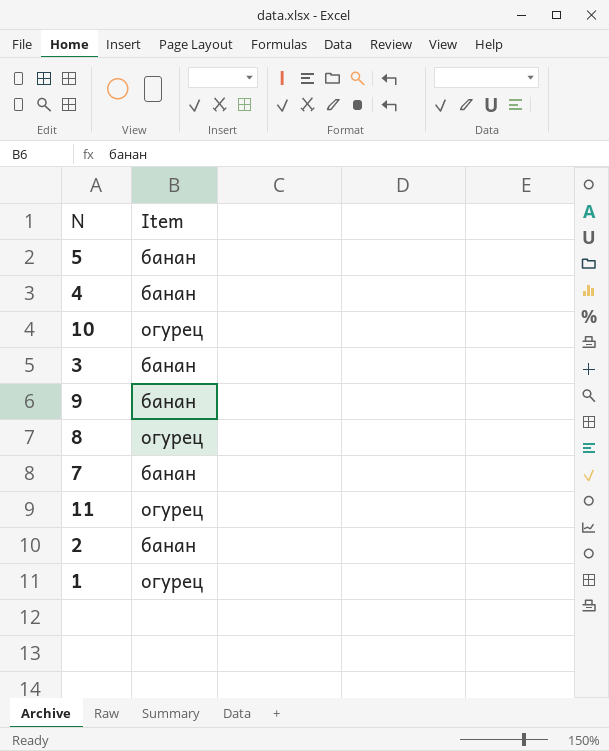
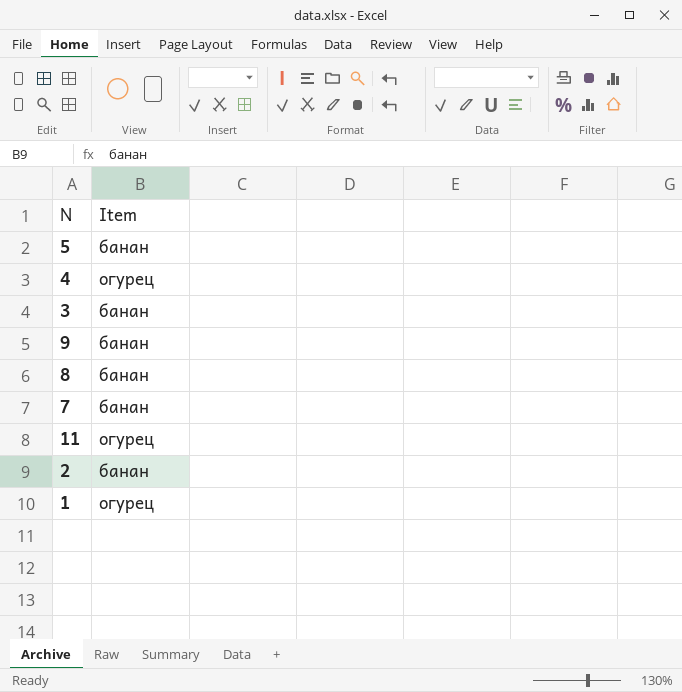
row 10: огурец -> none
4 | Item: банан -> огурец
8 | Item: огурец -> банан

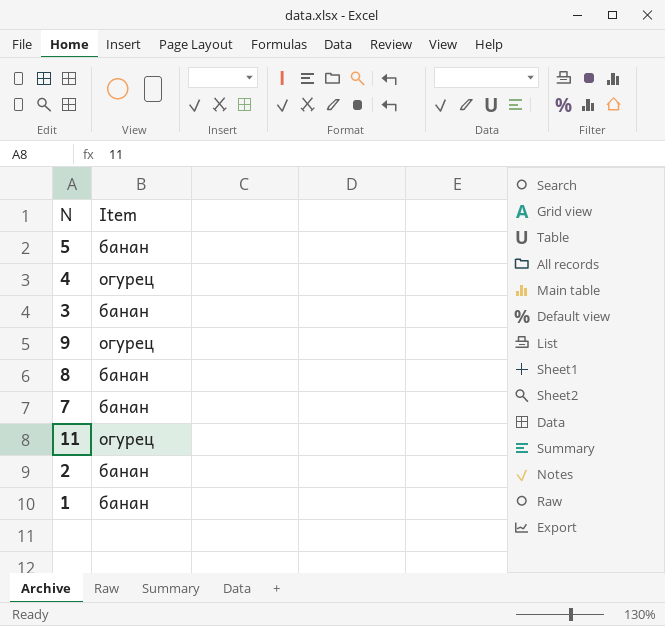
9 | Item: банан -> огурец
1 | Item: огурец -> банан

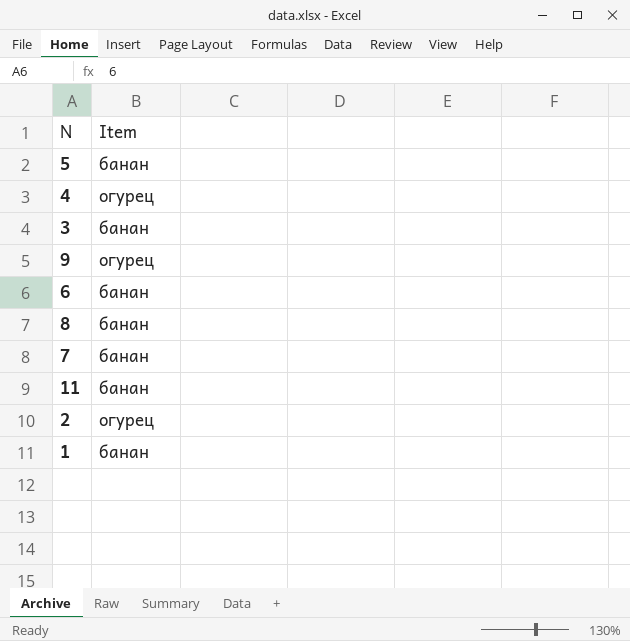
row 6: none -> банан
11 | Item: огурец -> банан
2 | Item: банан -> огурец

